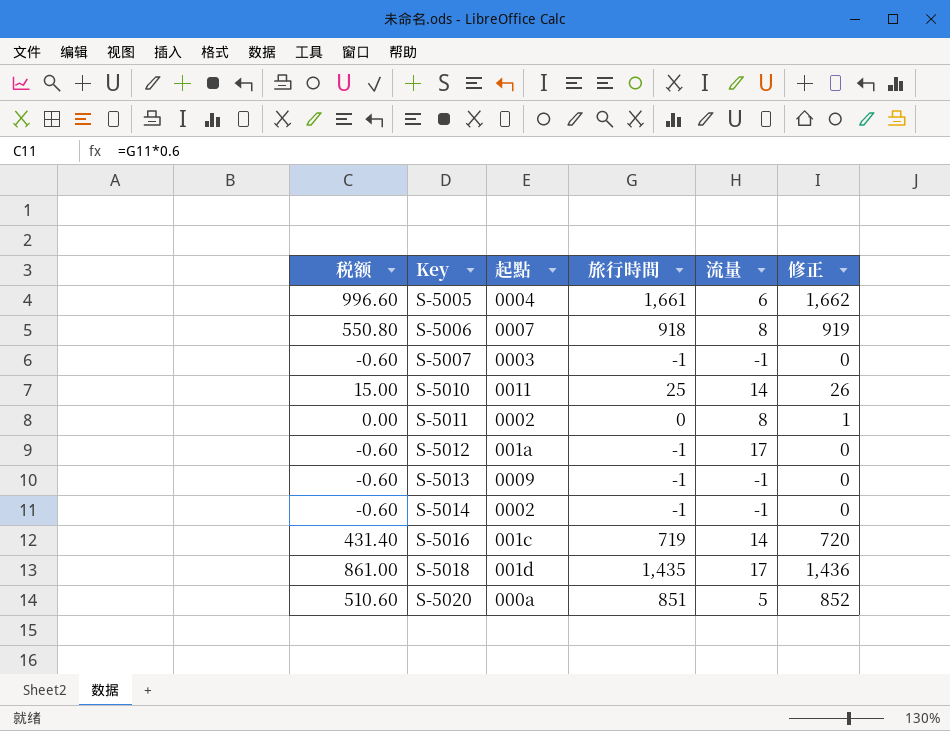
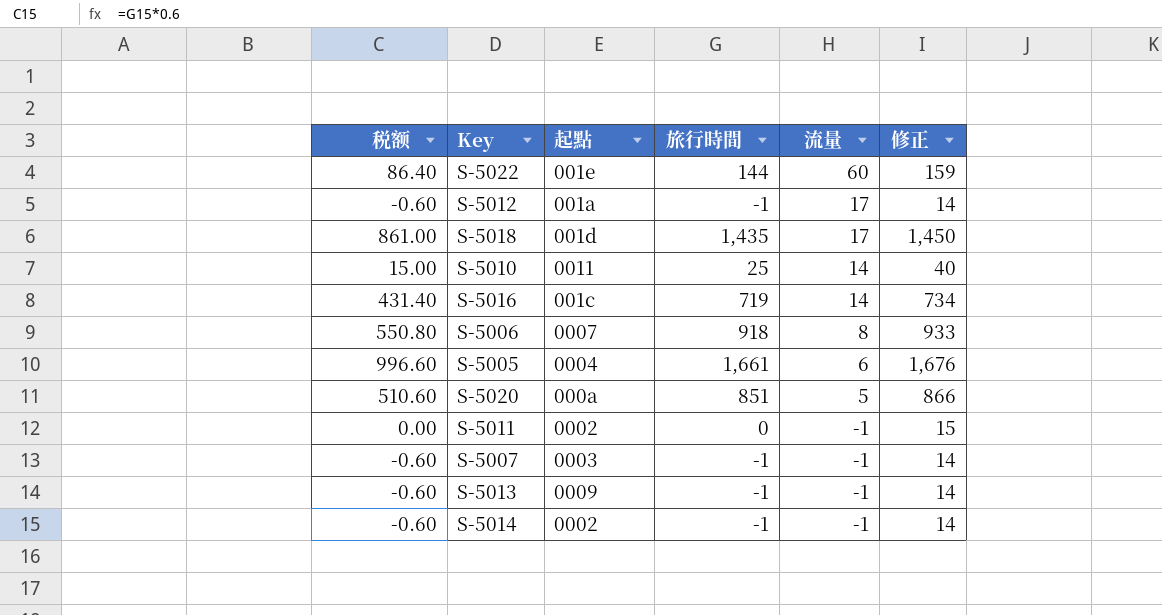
row order: Key ascending -> 流量 descending
column 修正 | formula: [旅行時間] + 1 -> [旅行時間] + 15
row S-5022: none -> 86.40 | 001e | 144 | 60 | 159
S-5011 | 流量: 8 -> -1

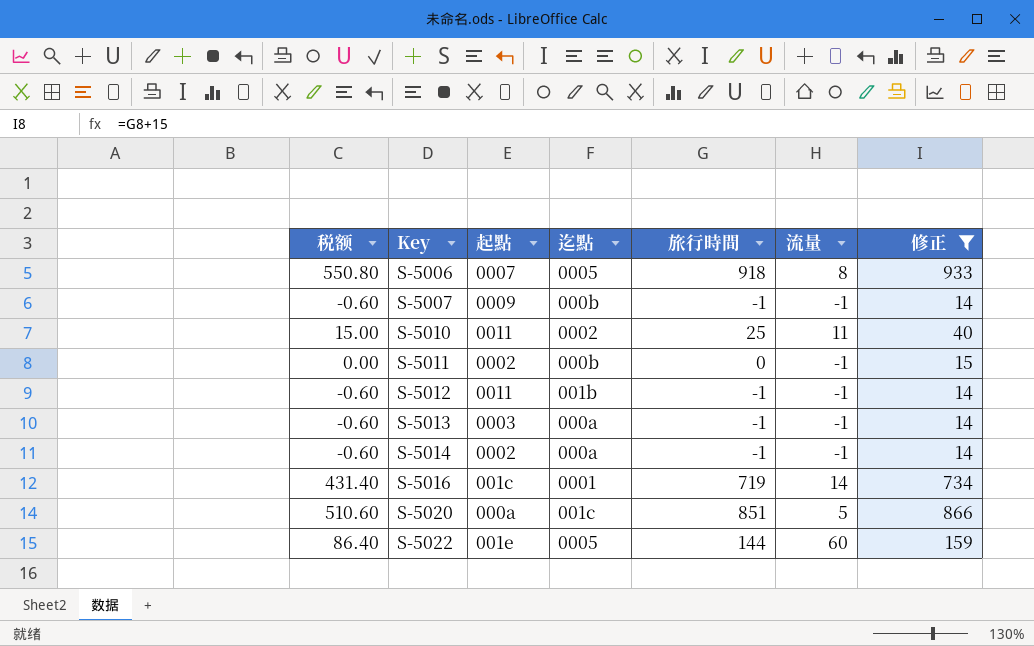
filter: none -> 修正 <= 933
row order: 流量 descending -> Key ascending
column 迄點 | position: none -> 4
S-5007 | 起點: 0003 -> 0009
S-5010 | 流量: 14 -> 11
S-5012 | 起點: 001a -> 0011
S-5012 | 流量: 17 -> -1
S-5013 | 起點: 0009 -> 0003

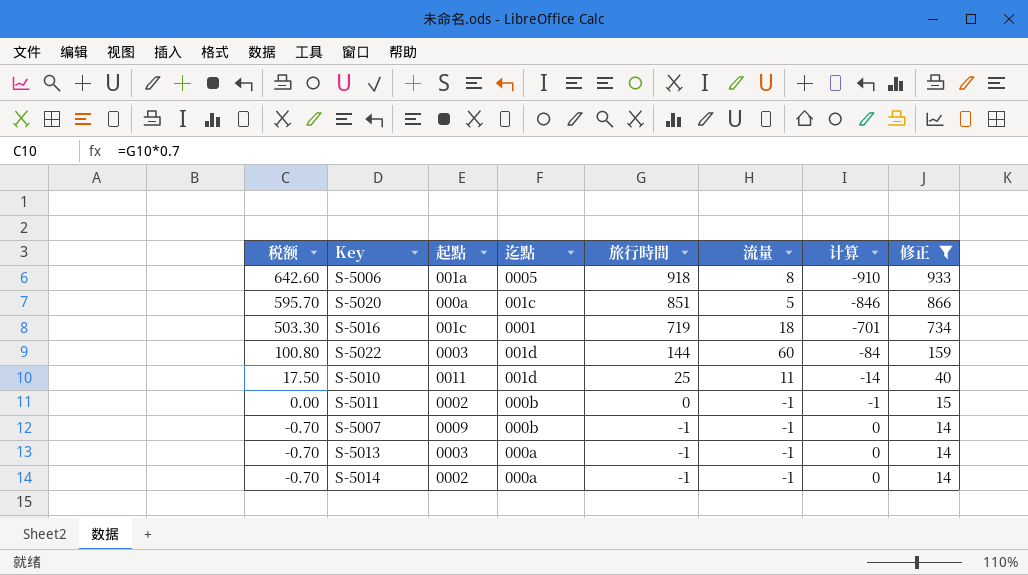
row order: Key ascending -> 税额 descending
column 税额 | formula: [旅行時間] * 0.6 -> [旅行時間] * 0.7
column 计算 | formula: none -> [流量] - [旅行時間]
row S-5012: -0.60 | 0011 | 001b | -1 | -1 | 14 -> none
S-5006 | 起點: 0007 -> 001a
S-5016 | 流量: 14 -> 18
S-5022 | 起點: 001e -> 0003
S-5022 | 迄點: 0005 -> 001d
S-5010 | 迄點: 0002 -> 001d

